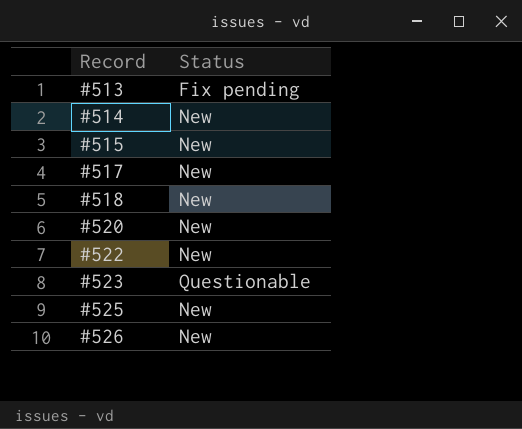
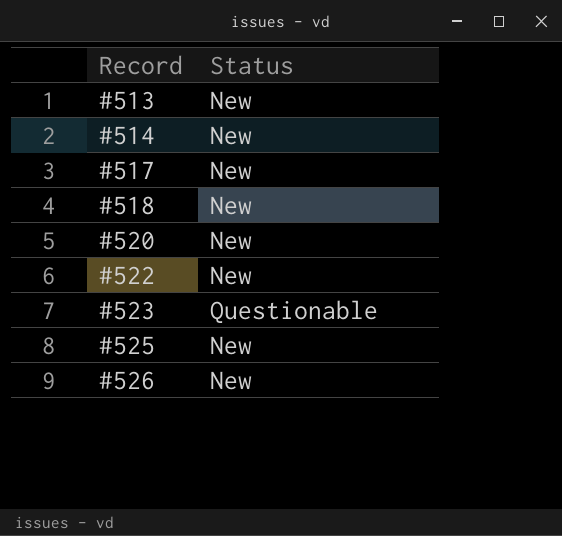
row #515: New -> none
#513 | Status: Fix pending -> New

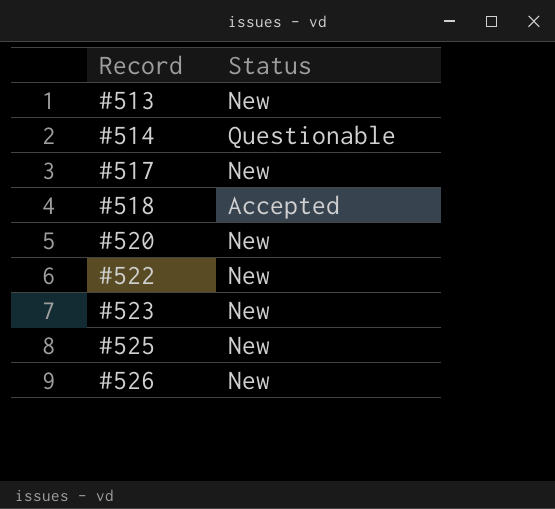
#514 | Status: New -> Questionable
#518 | Status: New -> Accepted
#523 | Status: Questionable -> New

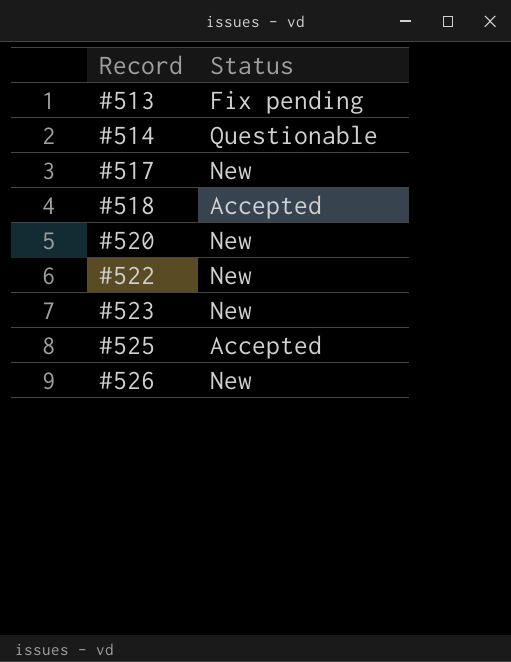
#513 | Status: New -> Fix pending
#525 | Status: New -> Accepted

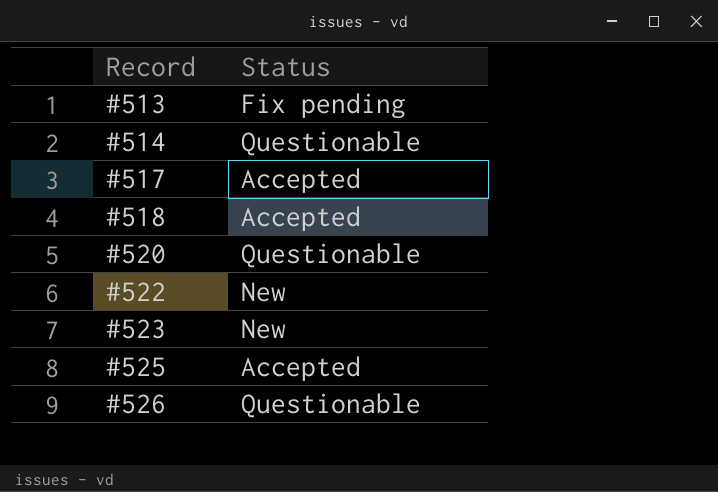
#517 | Status: New -> Accepted
#520 | Status: New -> Questionable
#526 | Status: New -> Questionable

